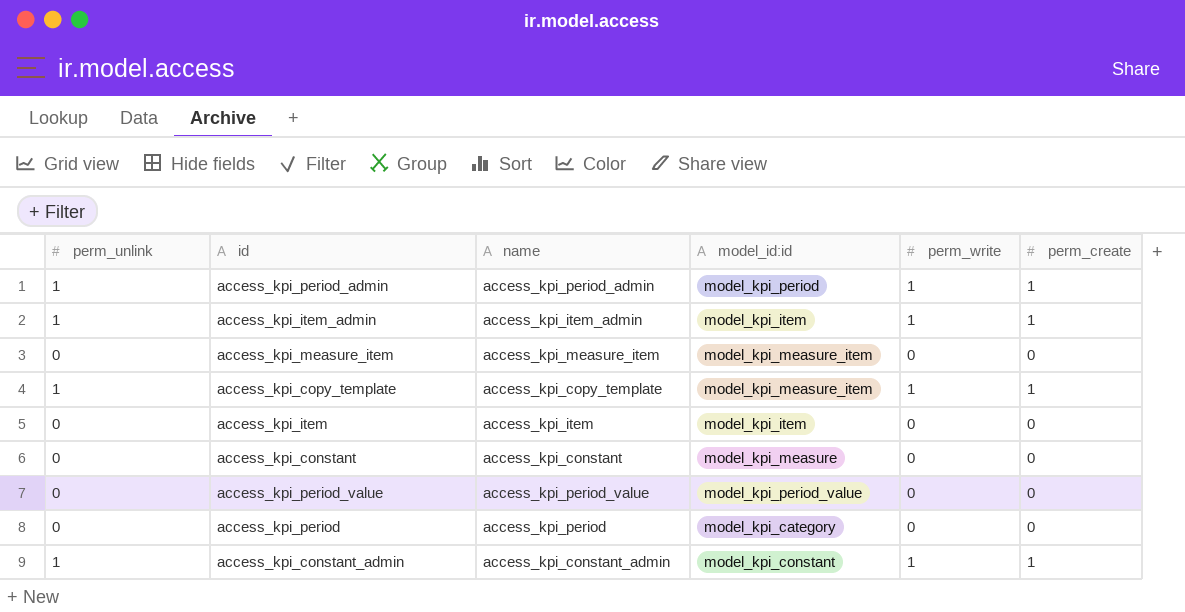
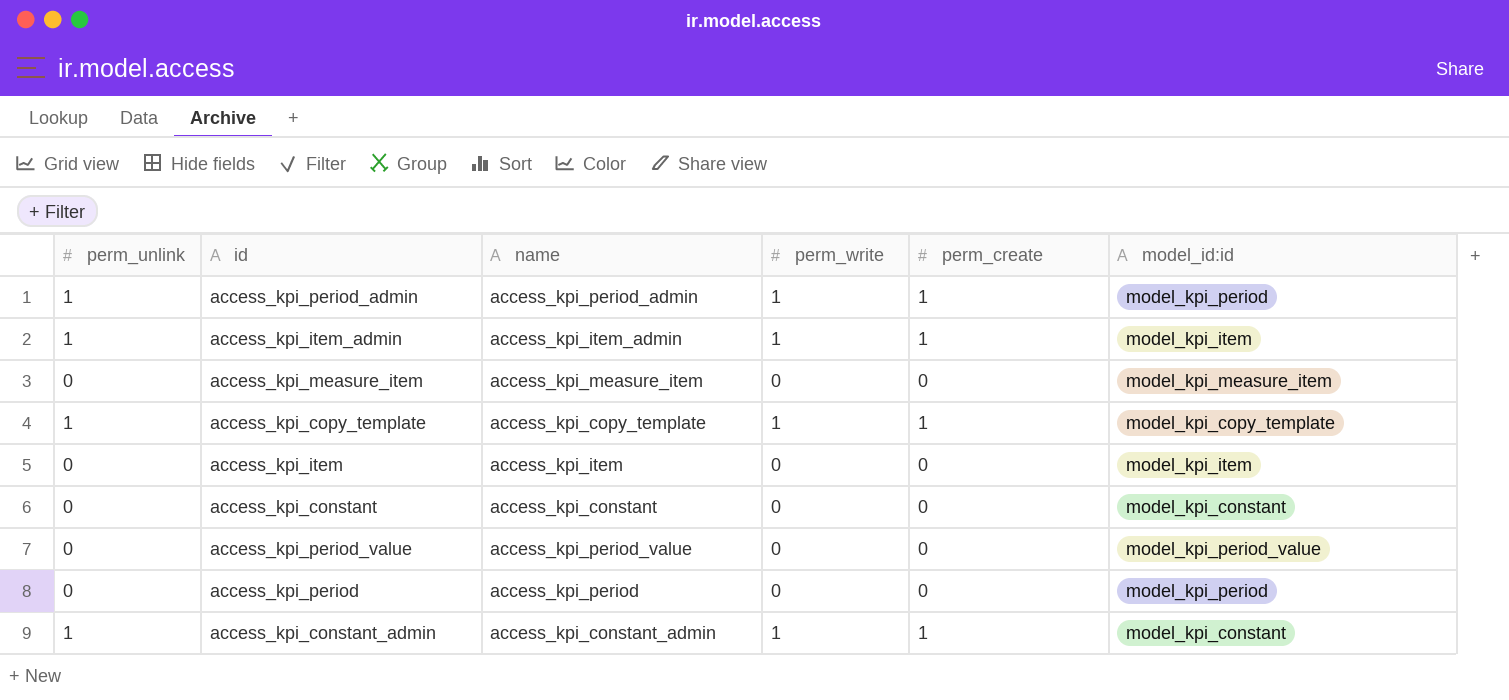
column model_id:id | position: 4 -> 6
access_kpi_copy_template | model_id:id: model_kpi_measure_item -> model_kpi_copy_template
access_kpi_constant | model_id:id: model_kpi_measure -> model_kpi_constant
access_kpi_period | model_id:id: model_kpi_category -> model_kpi_period

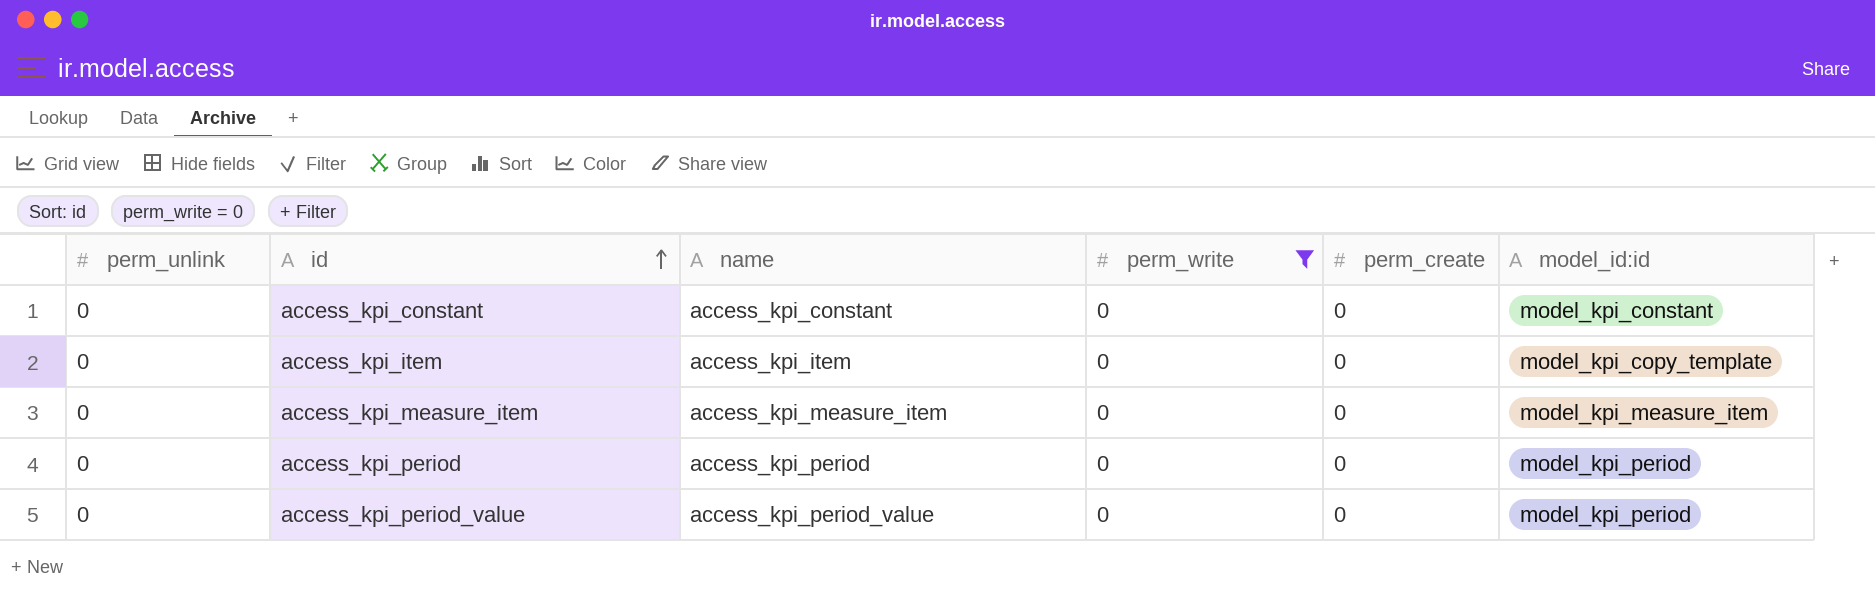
filter: none -> perm_write = 0
row order: none -> id ascending
access_kpi_item | model_id:id: model_kpi_item -> model_kpi_copy_template
access_kpi_period_value | model_id:id: model_kpi_period_value -> model_kpi_period

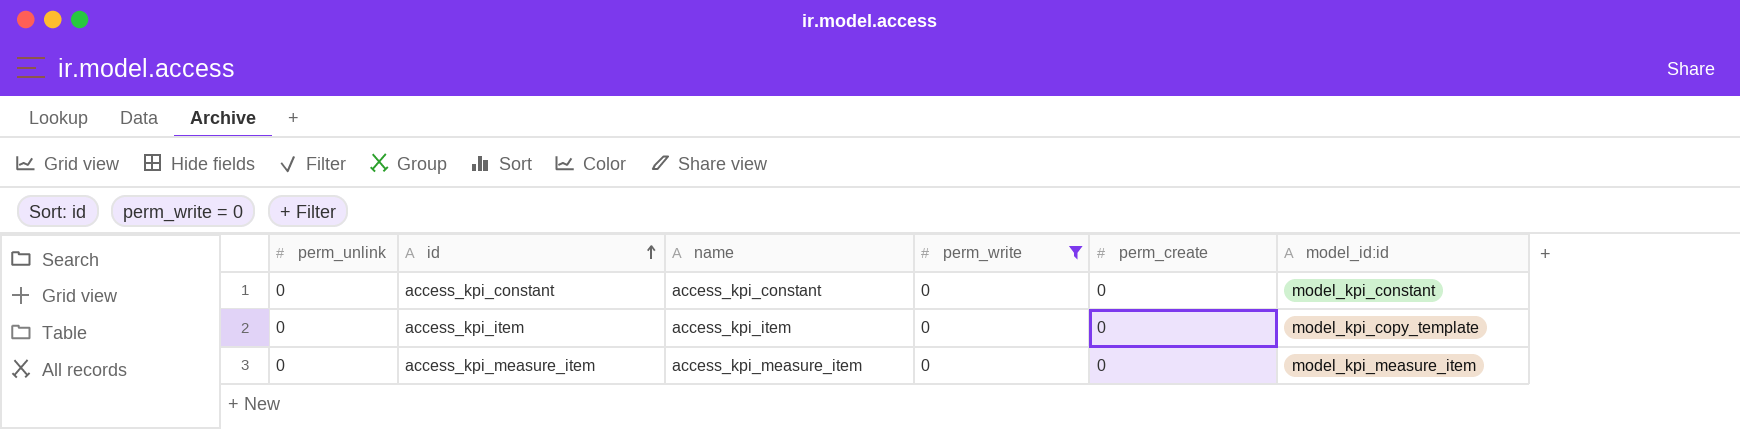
row access_kpi_period: 0 | access_kpi_period | 0 | 0 | model_kpi_period -> none
row access_kpi_period_value: 0 | access_kpi_period_value | 0 | 0 | model_kpi_period -> none

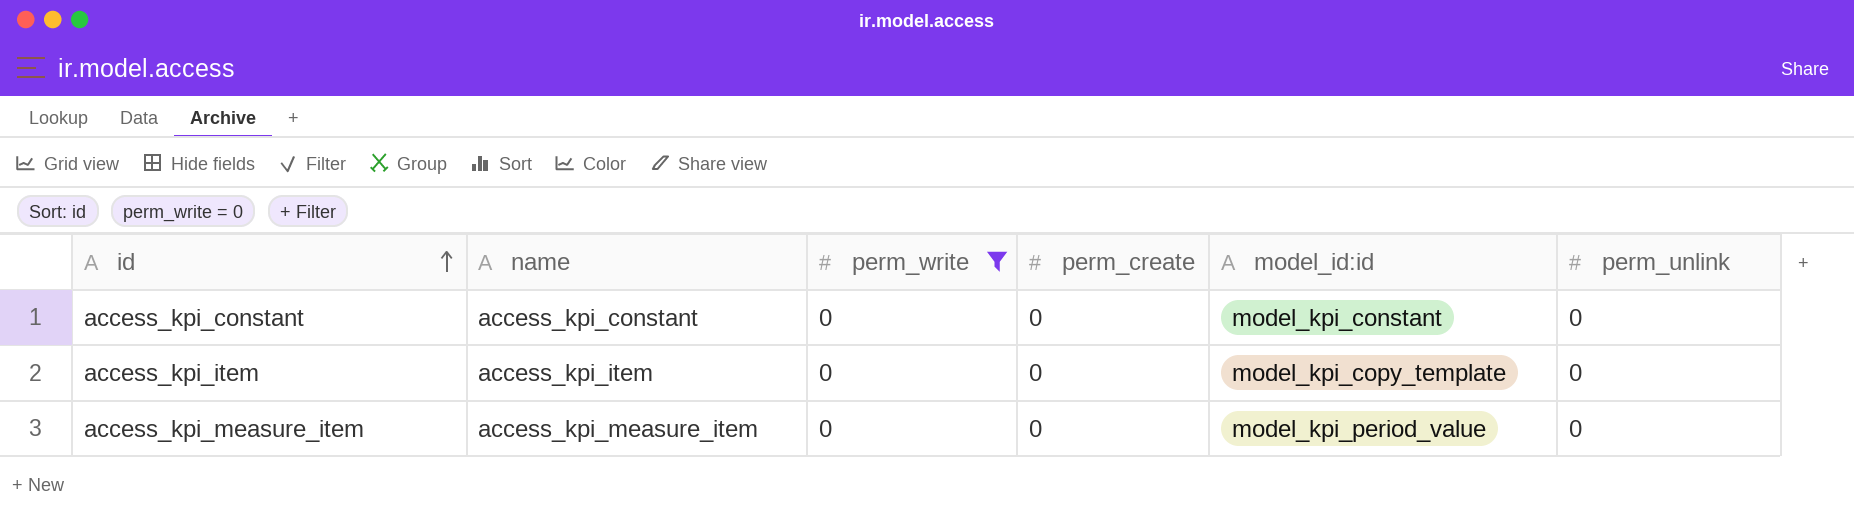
column perm_unlink | position: 1 -> 6
access_kpi_measure_item | model_id:id: model_kpi_measure_item -> model_kpi_period_value

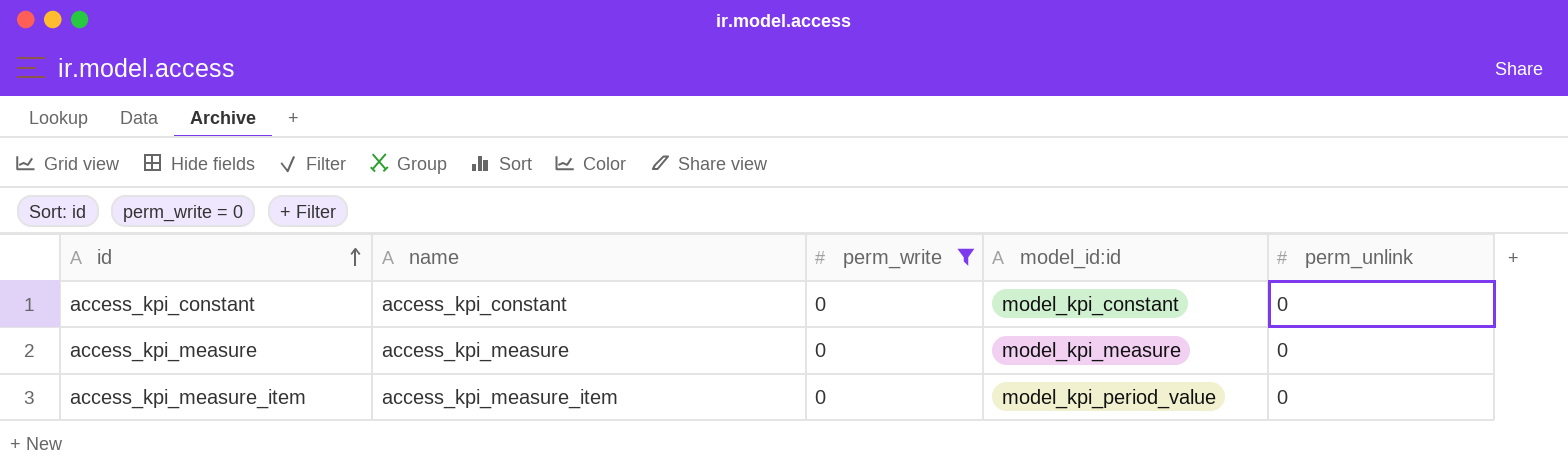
column perm_create | position: 4 -> none
row access_kpi_item: access_kpi_item | 0 | 0 | model_kpi_copy_template | 0 -> none
row access_kpi_measure: none -> access_kpi_measure | 0 | model_kpi_measure | 0

